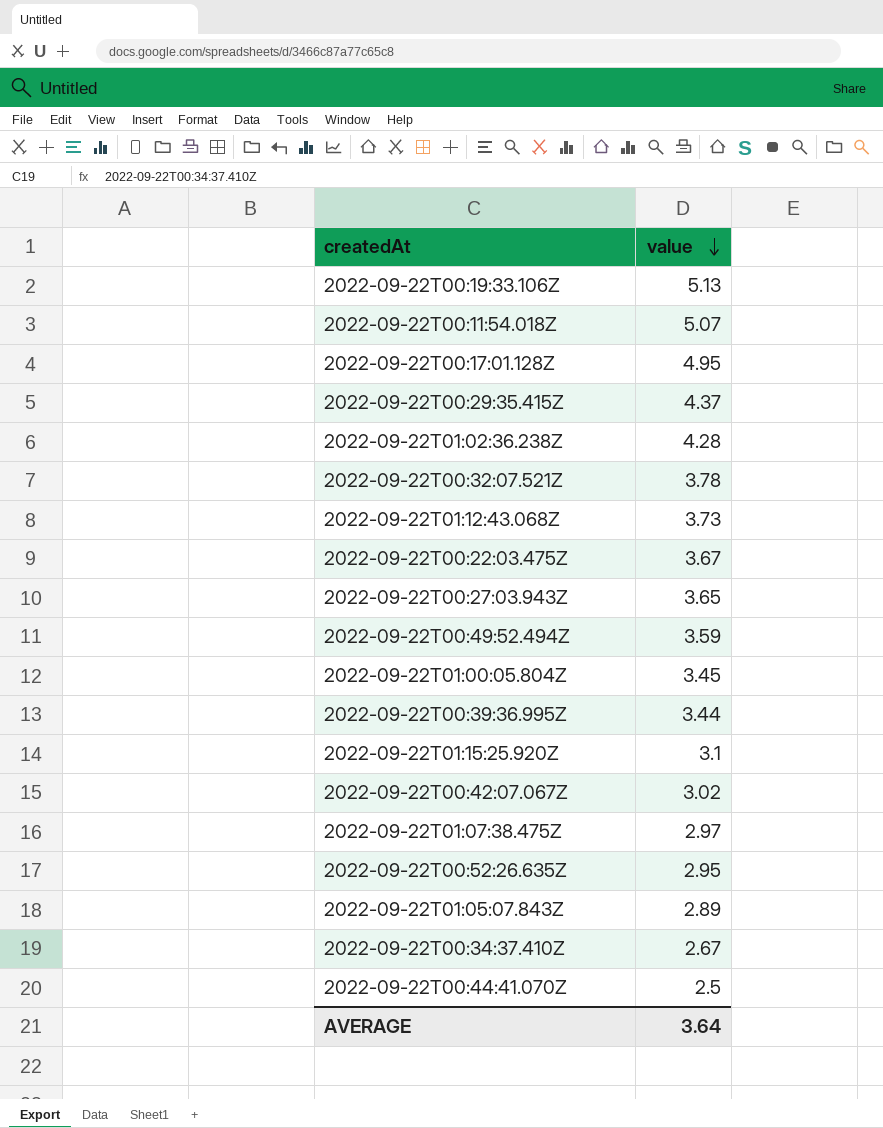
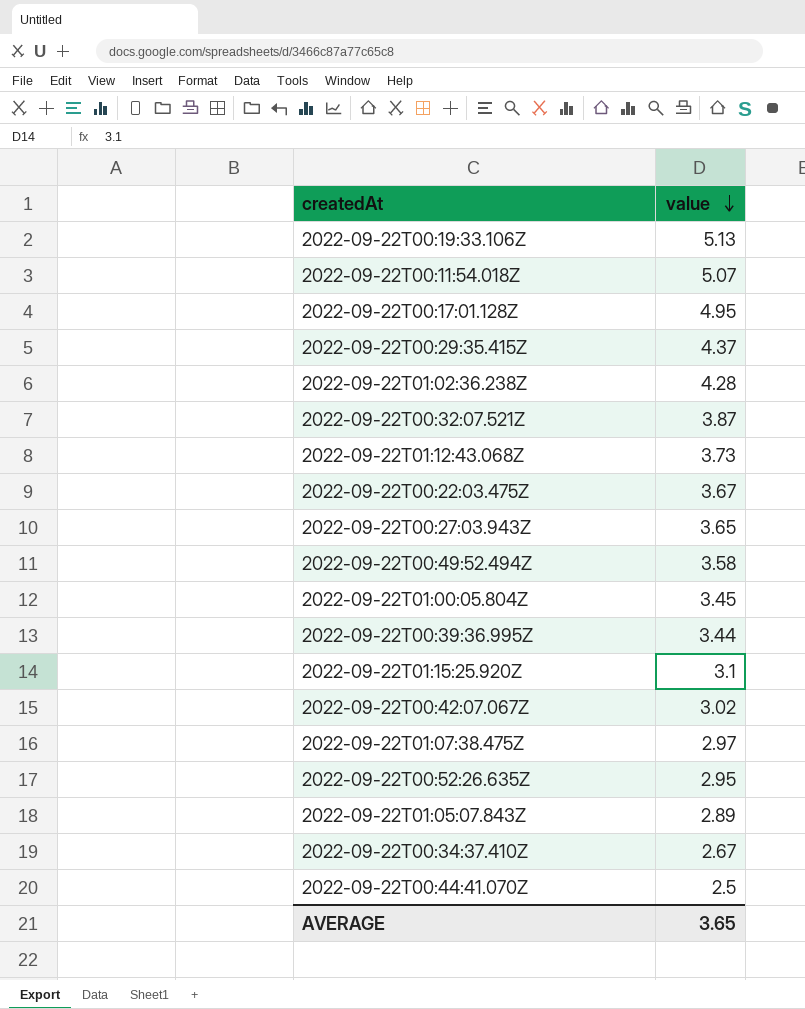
2022-09-22T00:32:07.521Z | value: 3.78 -> 3.87
2022-09-22T00:49:52.494Z | value: 3.59 -> 3.58
AVERAGE | value: 3.64 -> 3.65

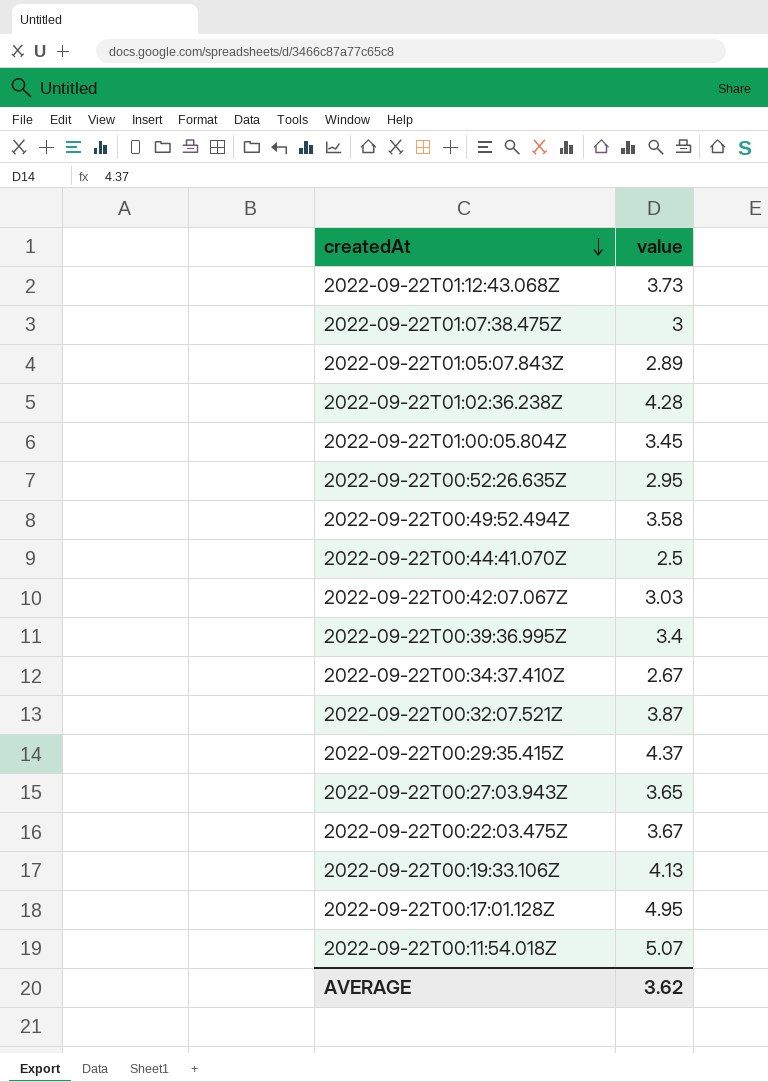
row order: value descending -> createdAt descending
row 2022-09-22T01:15:25.920Z: 3.1 -> none
2022-09-22T01:07:38.475Z | value: 2.97 -> 3
2022-09-22T00:42:07.067Z | value: 3.02 -> 3.03
2022-09-22T00:39:36.995Z | value: 3.44 -> 3.4
2022-09-22T00:19:33.106Z | value: 5.13 -> 4.13
AVERAGE | value: 3.65 -> 3.62

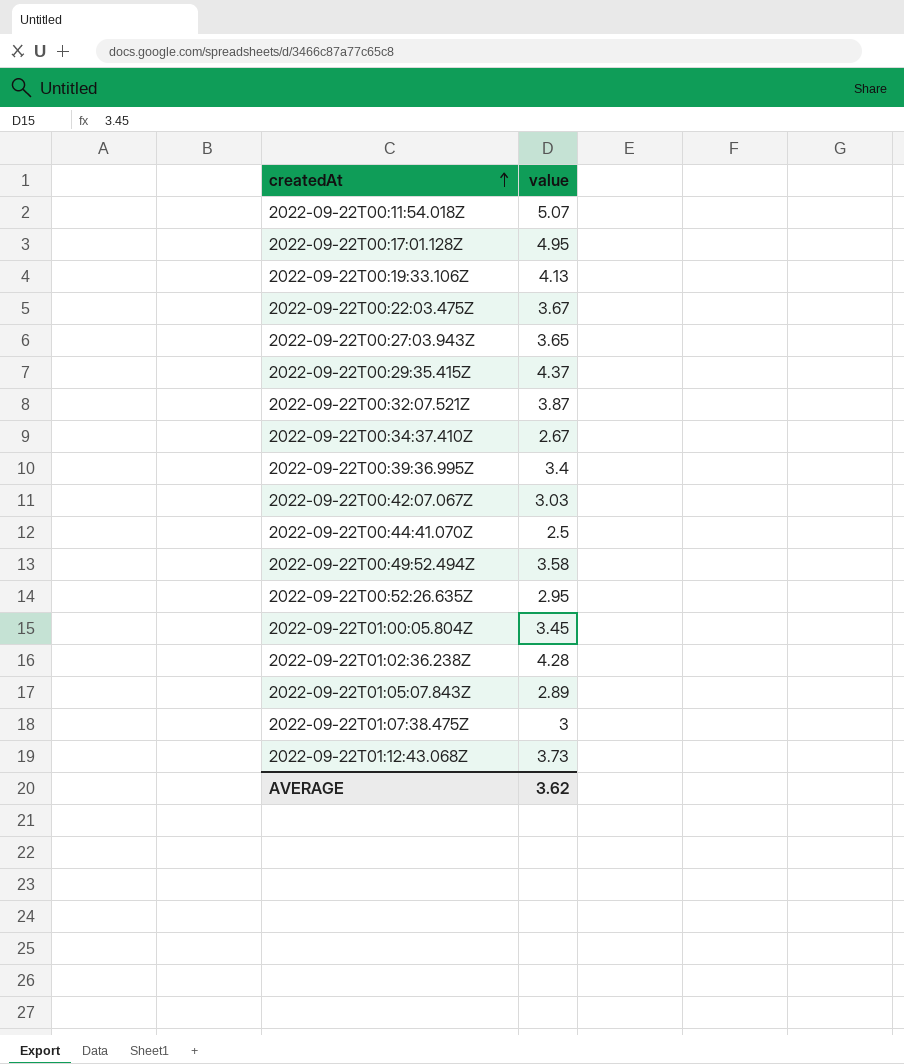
row order: createdAt descending -> createdAt ascending

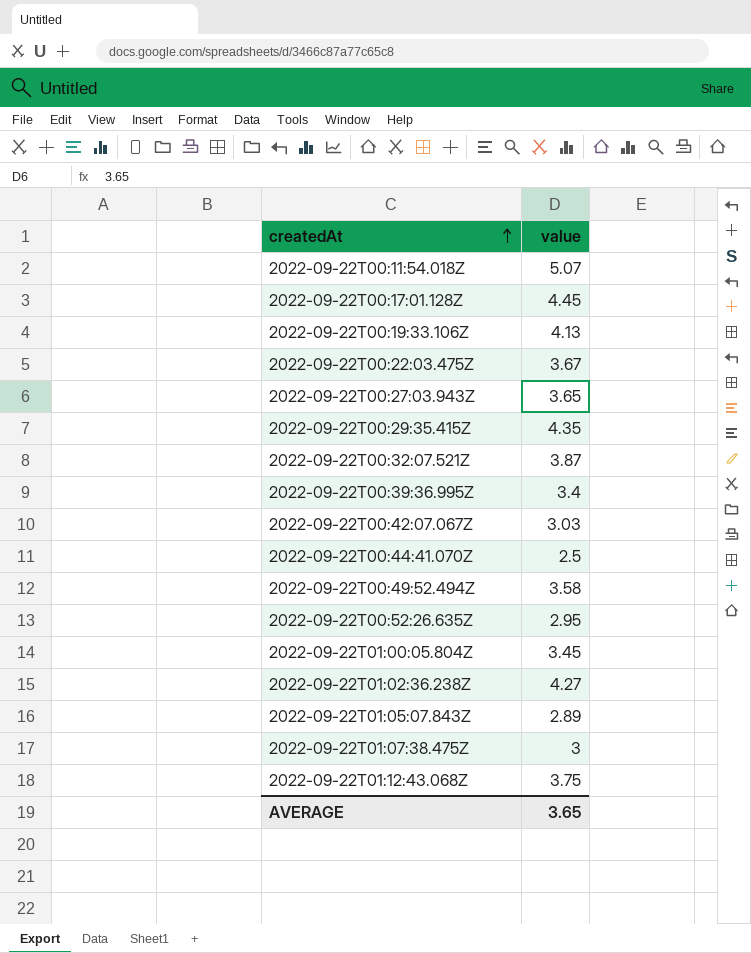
row 2022-09-22T00:34:37.410Z: 2.67 -> none
2022-09-22T00:17:01.128Z | value: 4.95 -> 4.45
2022-09-22T00:29:35.415Z | value: 4.37 -> 4.35
2022-09-22T01:02:36.238Z | value: 4.28 -> 4.27
2022-09-22T01:12:43.068Z | value: 3.73 -> 3.75
AVERAGE | value: 3.62 -> 3.65

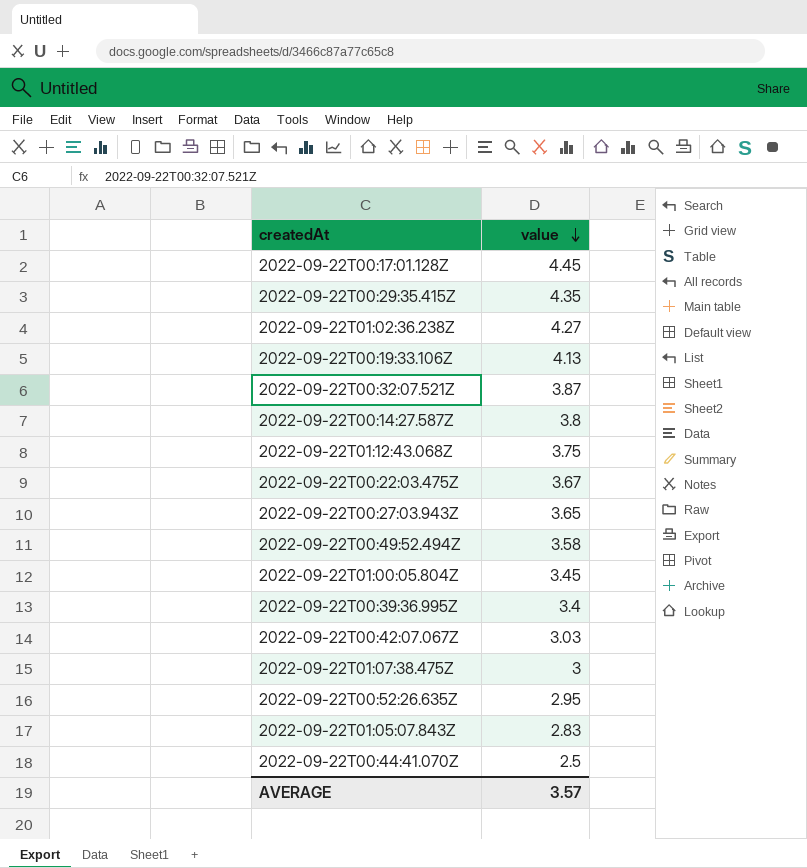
row order: createdAt ascending -> value descending
row 2022-09-22T00:11:54.018Z: 5.07 -> none
row 2022-09-22T00:14:27.587Z: none -> 3.8
2022-09-22T01:05:07.843Z | value: 2.89 -> 2.83
AVERAGE | value: 3.65 -> 3.57

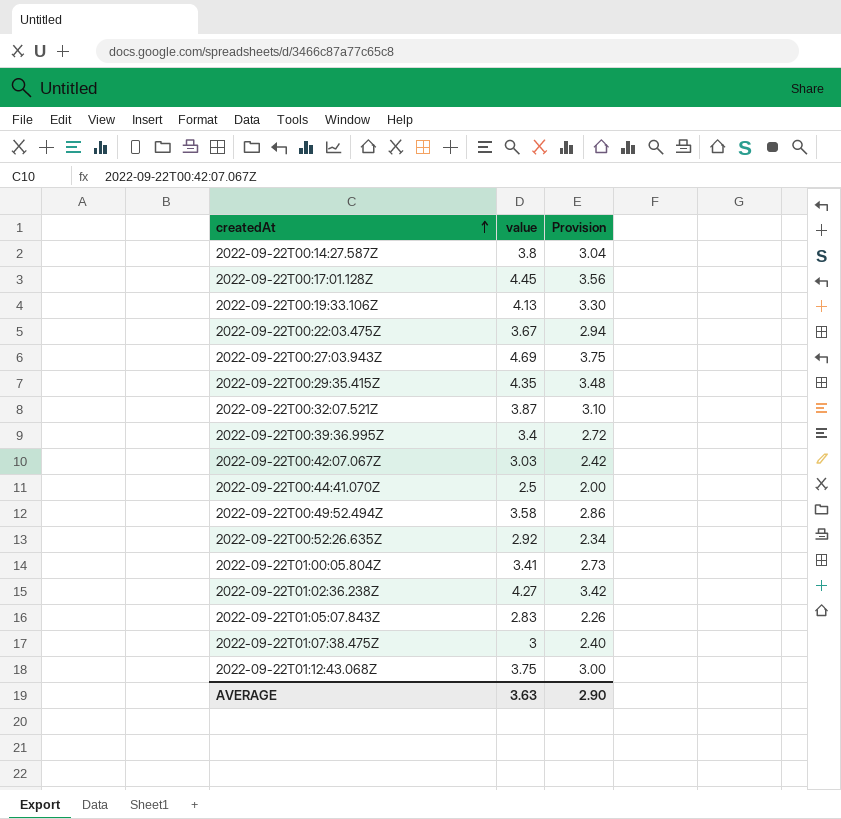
row order: value descending -> createdAt ascending
column Provision | formula: none -> [value] * 0.8
2022-09-22T00:27:03.943Z | value: 3.65 -> 4.69
2022-09-22T00:52:26.635Z | value: 2.95 -> 2.92
2022-09-22T01:00:05.804Z | value: 3.45 -> 3.41
AVERAGE | value: 3.57 -> 3.63

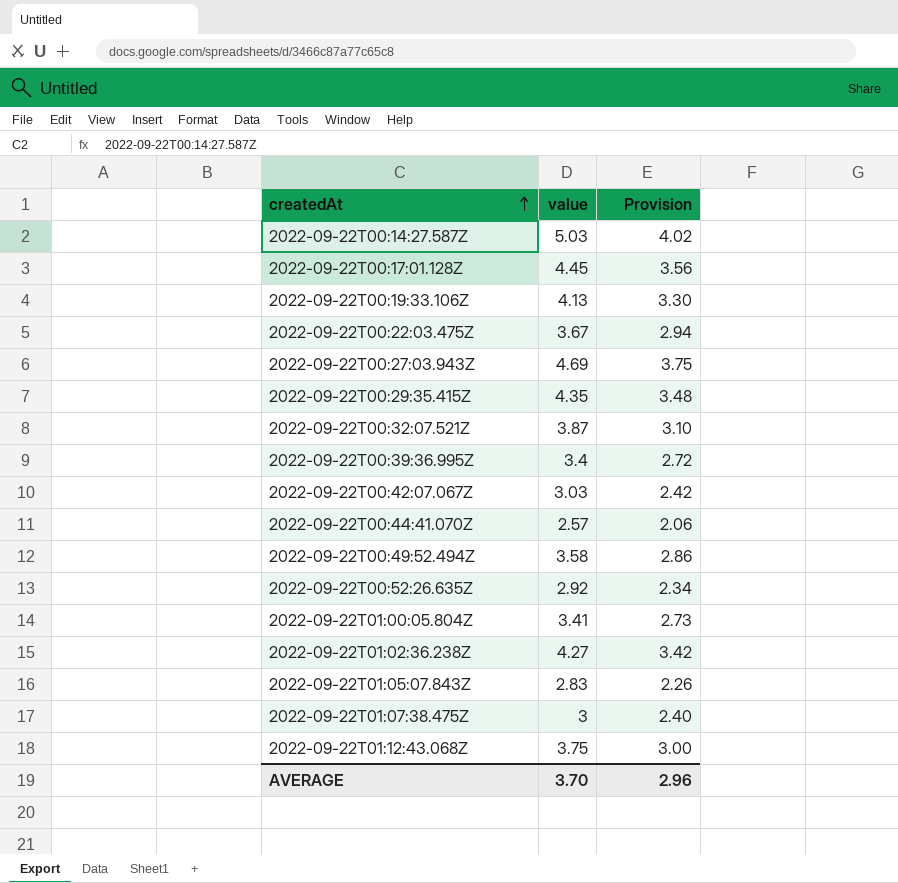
2022-09-22T00:14:27.587Z | value: 3.8 -> 5.03
2022-09-22T00:14:27.587Z | Provision: 3.04 -> 4.02
2022-09-22T00:44:41.070Z | value: 2.5 -> 2.57
2022-09-22T00:44:41.070Z | Provision: 2.00 -> 2.06
AVERAGE | value: 3.63 -> 3.70
AVERAGE | Provision: 2.90 -> 2.96

